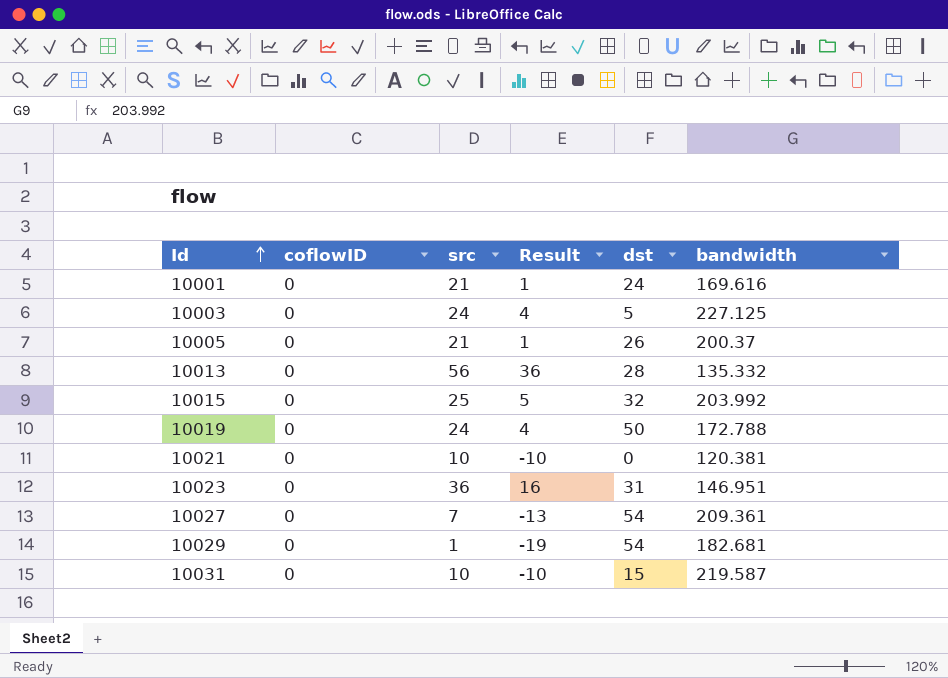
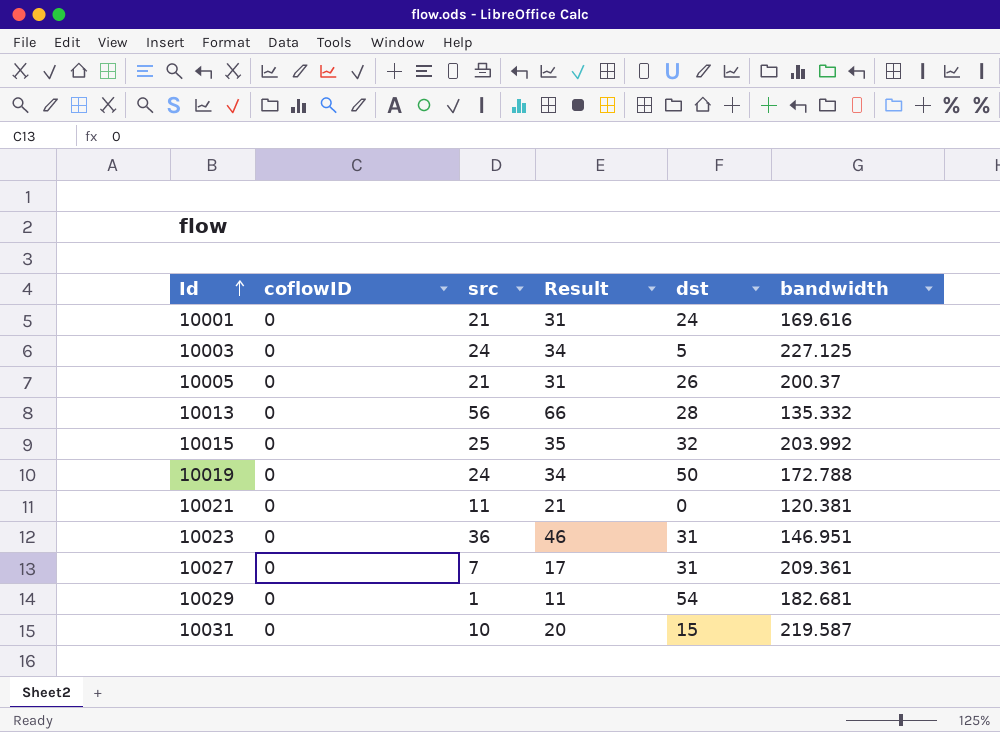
column Result | formula: [src] - 20 -> [src] + 10
10021 | src: 10 -> 11
10027 | dst: 54 -> 31

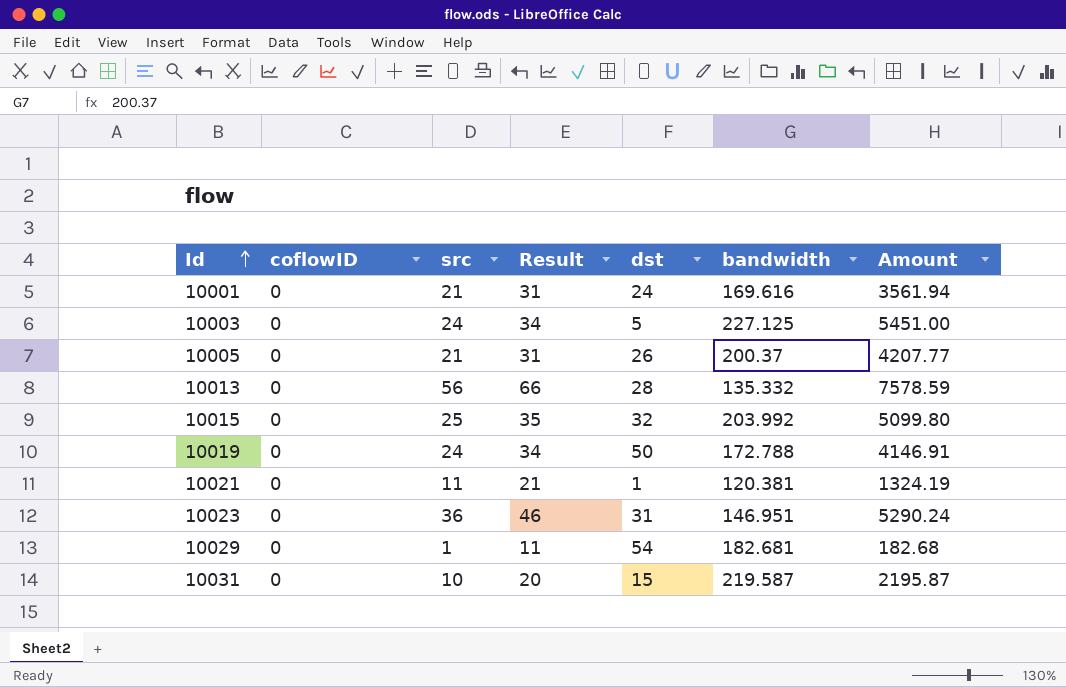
column Amount | formula: none -> [src] * [bandwidth]
row 10027: 0 | 7 | 17 | 31 | 209.361 -> none
10021 | dst: 0 -> 1

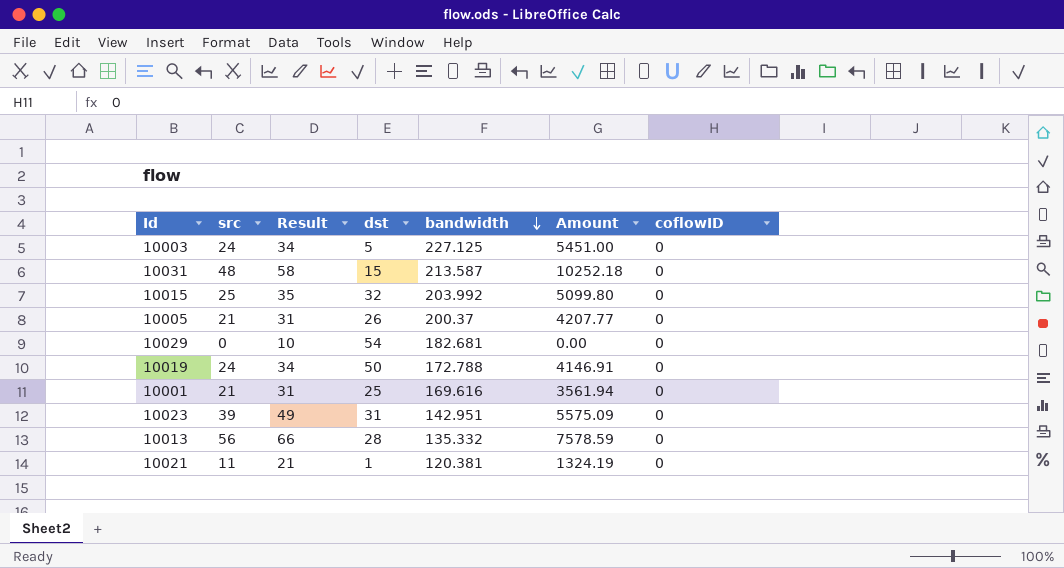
row order: Id ascending -> bandwidth descending
column coflowID | position: 2 -> 7
10031 | src: 10 -> 48
10031 | Result: 20 -> 58
10031 | bandwidth: 219.587 -> 213.587
10031 | Amount: 2195.87 -> 10252.18
10029 | src: 1 -> 0
10029 | Result: 11 -> 10
10029 | Amount: 182.68 -> 0.00
10001 | dst: 24 -> 25
10023 | src: 36 -> 39
10023 | Result: 46 -> 49
10023 | bandwidth: 146.951 -> 142.951
10023 | Amount: 5290.24 -> 5575.09

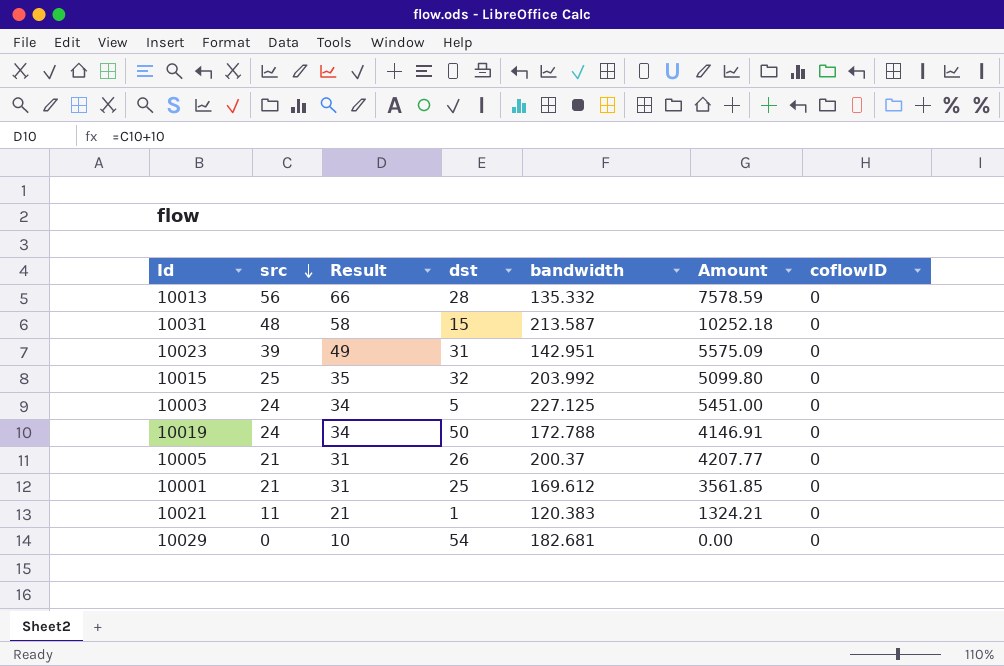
row order: bandwidth descending -> src descending
10001 | bandwidth: 169.616 -> 169.612
10001 | Amount: 3561.94 -> 3561.85
10021 | bandwidth: 120.381 -> 120.383
10021 | Amount: 1324.19 -> 1324.21

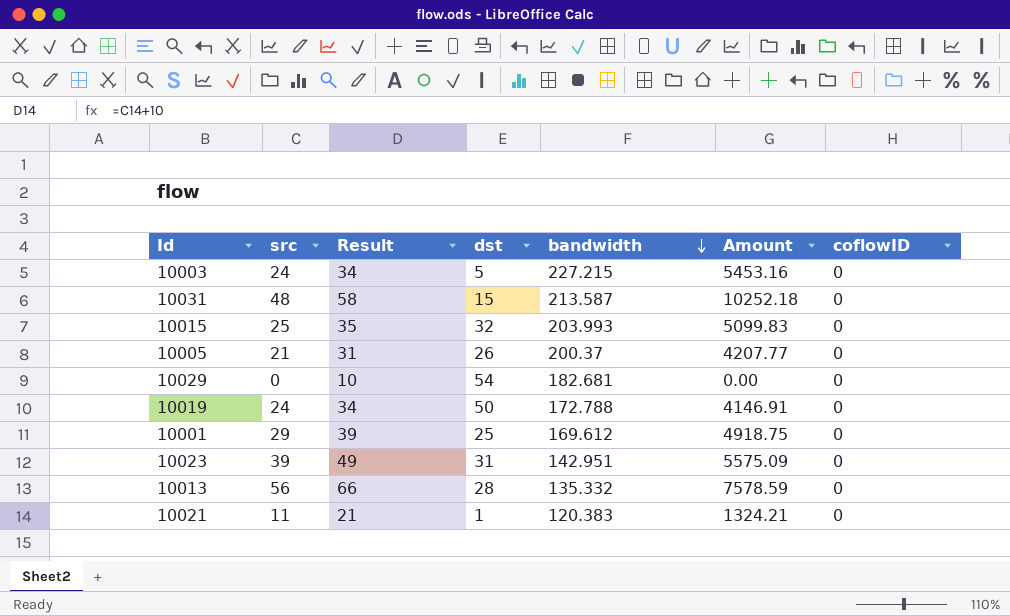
row order: src descending -> bandwidth descending
10003 | bandwidth: 227.125 -> 227.215
10003 | Amount: 5451.00 -> 5453.16
10015 | bandwidth: 203.992 -> 203.993
10015 | Amount: 5099.80 -> 5099.83
10001 | src: 21 -> 29
10001 | Result: 31 -> 39
10001 | Amount: 3561.85 -> 4918.75

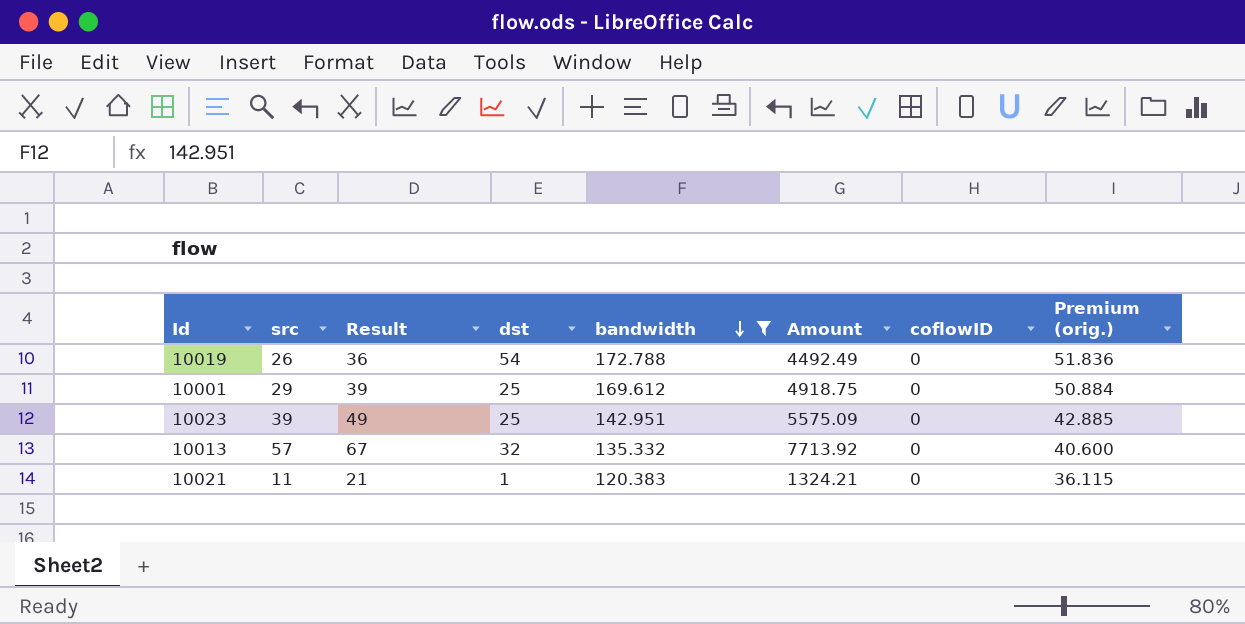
filter: none -> bandwidth <= 172.788
column Premium (orig.) | formula: none -> [bandwidth] * 0.3
10019 | src: 24 -> 26
10019 | Result: 34 -> 36
10019 | dst: 50 -> 54
10019 | Amount: 4146.91 -> 4492.49
10023 | dst: 31 -> 25
10013 | src: 56 -> 57
10013 | Result: 66 -> 67
10013 | dst: 28 -> 32
10013 | Amount: 7578.59 -> 7713.92

